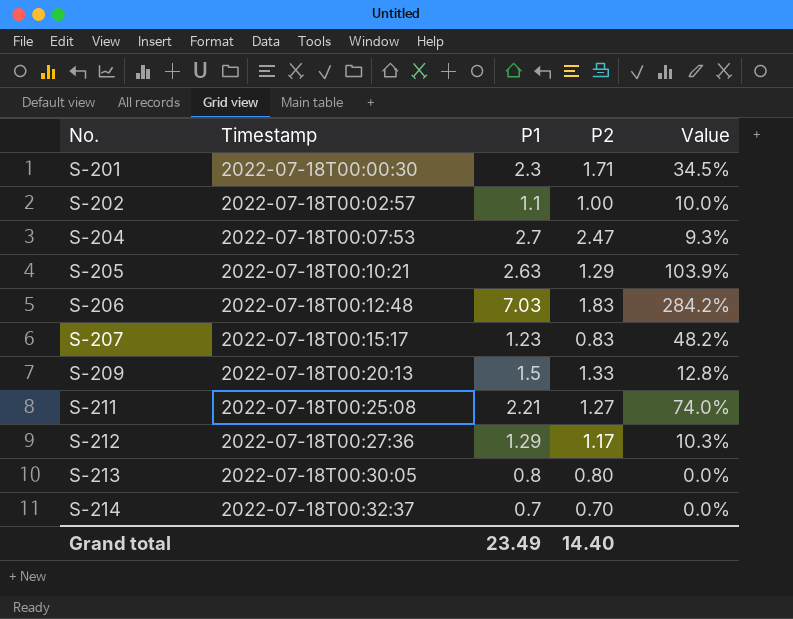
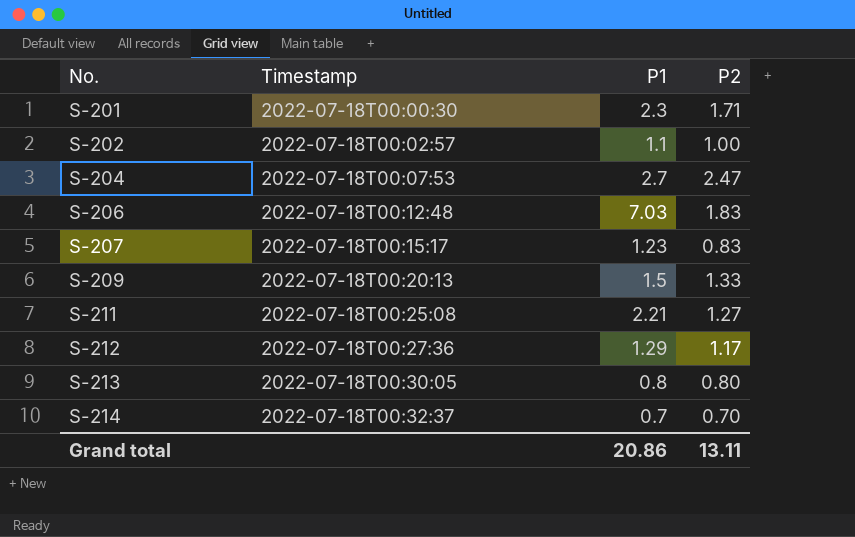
column Value | formula: ([P1] - [P2]) / [P2] -> none
row S-205: 2022-07-18T00:10:21 | 2.63 | 1.29 | 103.9% -> none
Grand total | P1: 23.49 -> 20.86
Grand total | P2: 14.40 -> 13.11

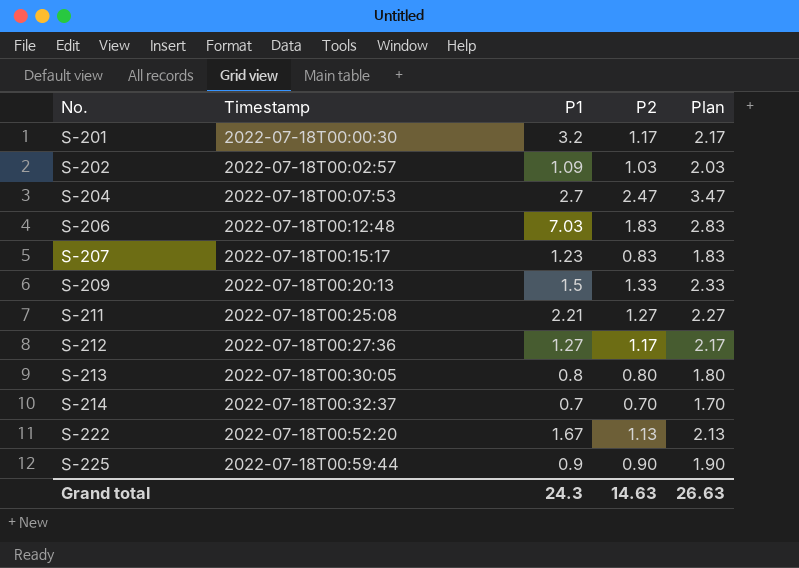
column Plan | formula: none -> [P2] + 1
S-201 | P1: 2.3 -> 3.2
S-201 | P2: 1.71 -> 1.17
S-202 | P1: 1.1 -> 1.09
S-202 | P2: 1.00 -> 1.03
S-212 | P1: 1.29 -> 1.27
row S-222: none -> 2022-07-18T00:52:20 | 1.67 | 1.13 | 2.13
row S-225: none -> 2022-07-18T00:59:44 | 0.9 | 0.90 | 1.90
Grand total | P1: 20.86 -> 24.3
Grand total | P2: 13.11 -> 14.63

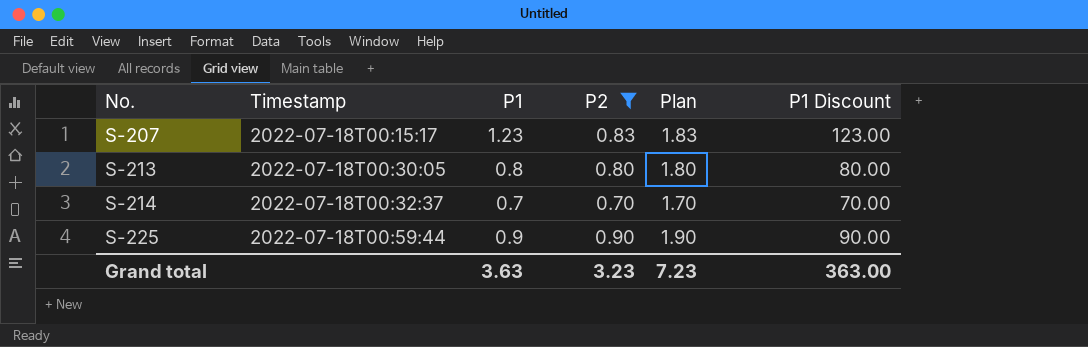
filter: none -> P2 <= 0.90
column P1 Discount | formula: none -> [P1] * 100
Grand total | P1: 24.3 -> 3.63
Grand total | P2: 14.63 -> 3.23
Grand total | Plan: 26.63 -> 7.23

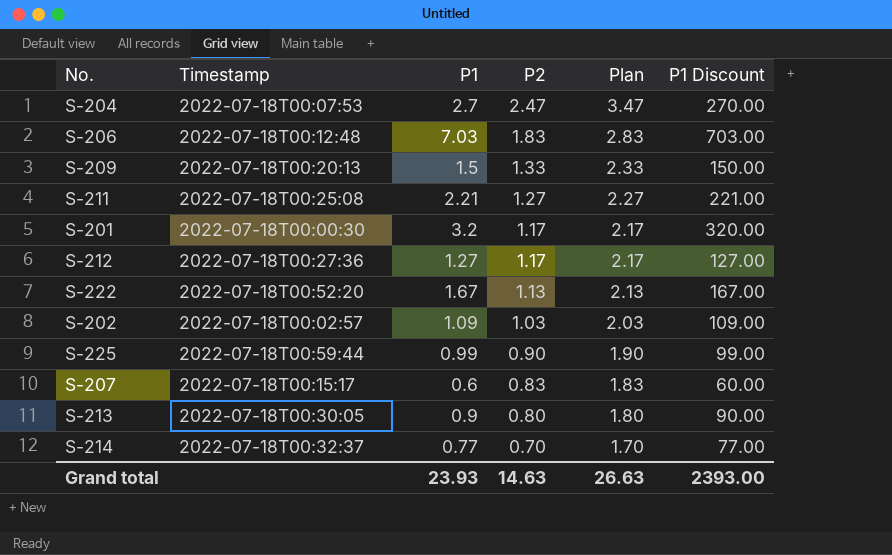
filter: P2 <= 0.90 -> none
row order: No. ascending -> P2 descending
S-225 | P1: 0.9 -> 0.99
S-225 | P1 Discount: 90.00 -> 99.00
S-207 | P1: 1.23 -> 0.6
S-207 | P1 Discount: 123.00 -> 60.00
S-213 | P1: 0.8 -> 0.9
S-213 | P1 Discount: 80.00 -> 90.00
S-214 | P1: 0.7 -> 0.77
S-214 | P1 Discount: 70.00 -> 77.00
Grand total | P1: 3.63 -> 23.93
Grand total | P2: 3.23 -> 14.63
Grand total | Plan: 7.23 -> 26.63
Grand total | P1 Discount: 363.00 -> 2393.00

